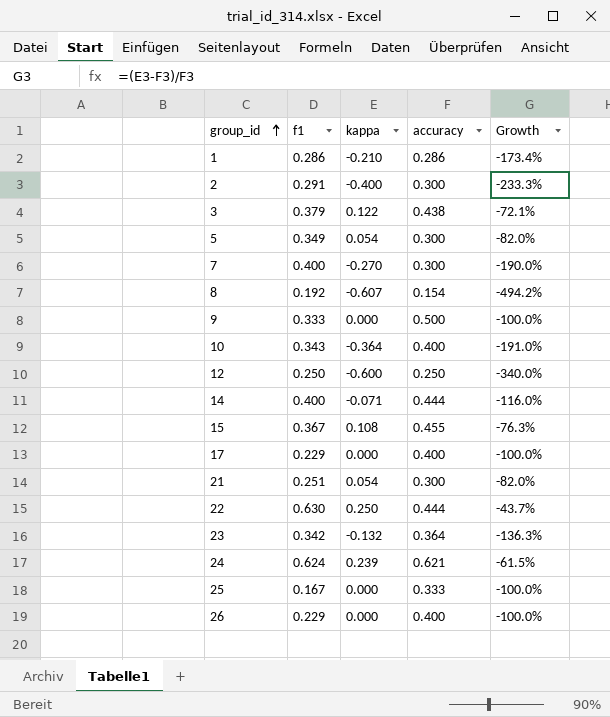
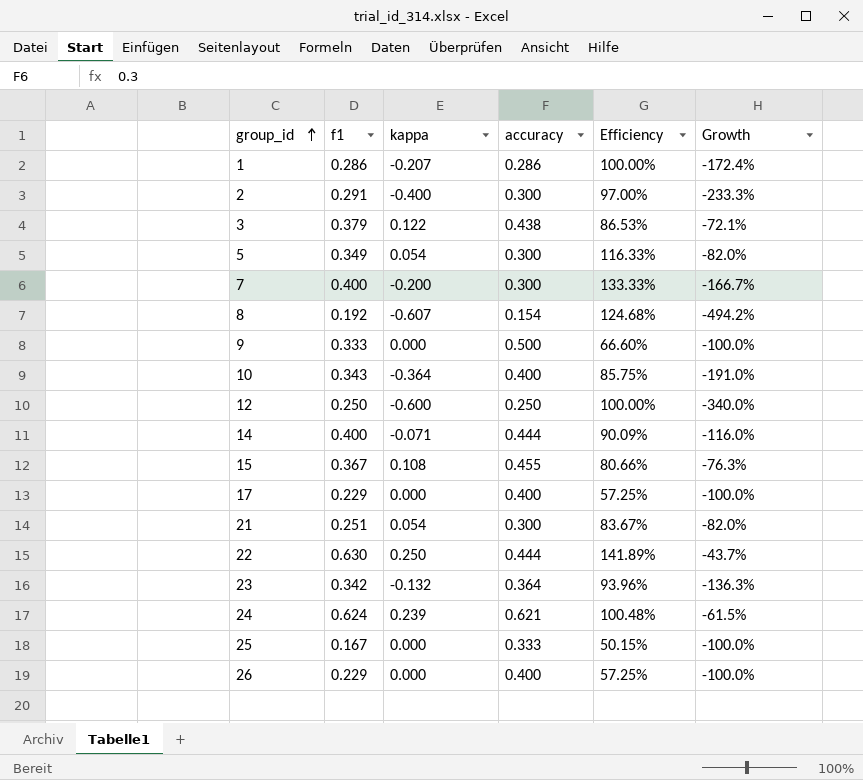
column Efficiency | formula: none -> [f1] / [accuracy]
1 | kappa: -0.210 -> -0.207
1 | Growth: -173.4% -> -172.4%
7 | kappa: -0.270 -> -0.200
7 | Growth: -190.0% -> -166.7%

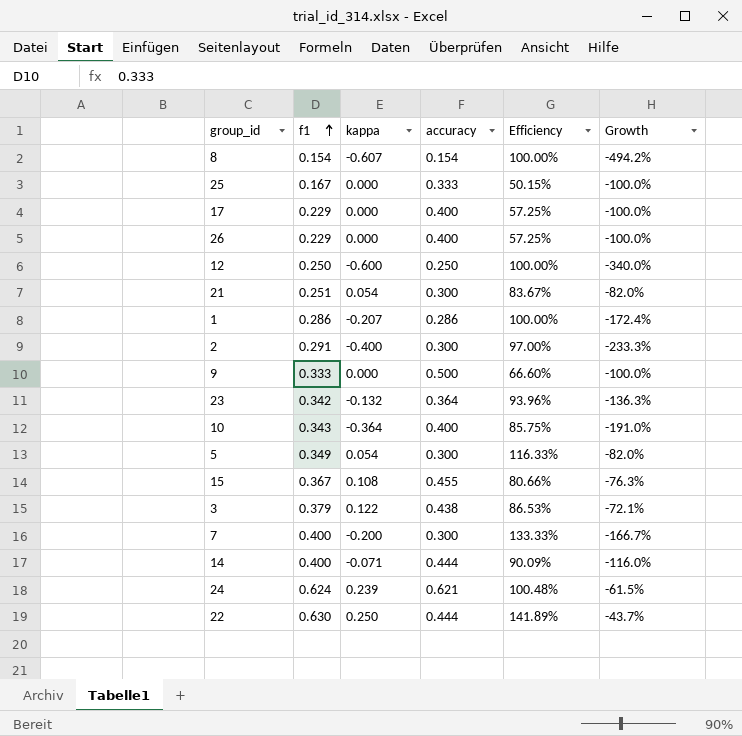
row order: group_id ascending -> f1 ascending
8 | f1: 0.192 -> 0.154
8 | Efficiency: 124.68% -> 100.00%

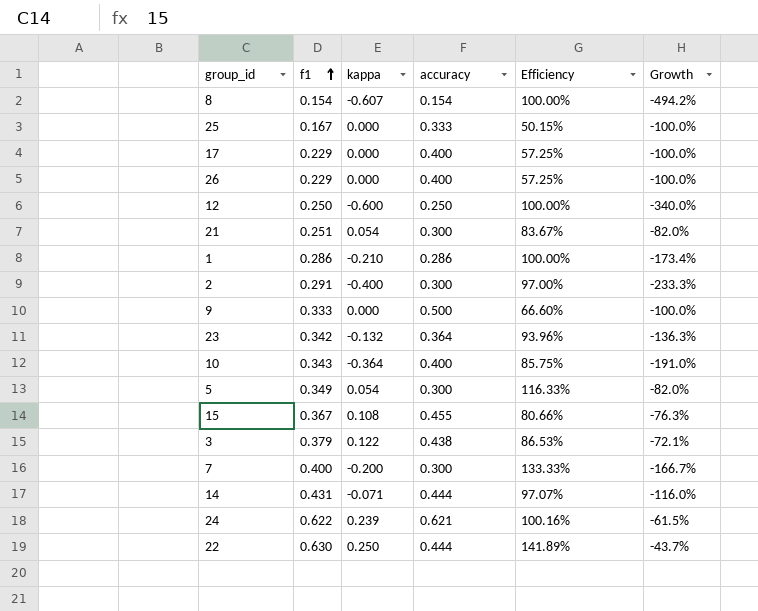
1 | kappa: -0.207 -> -0.210
1 | Growth: -172.4% -> -173.4%
14 | f1: 0.400 -> 0.431
14 | Efficiency: 90.09% -> 97.07%
24 | f1: 0.624 -> 0.622
24 | Efficiency: 100.48% -> 100.16%

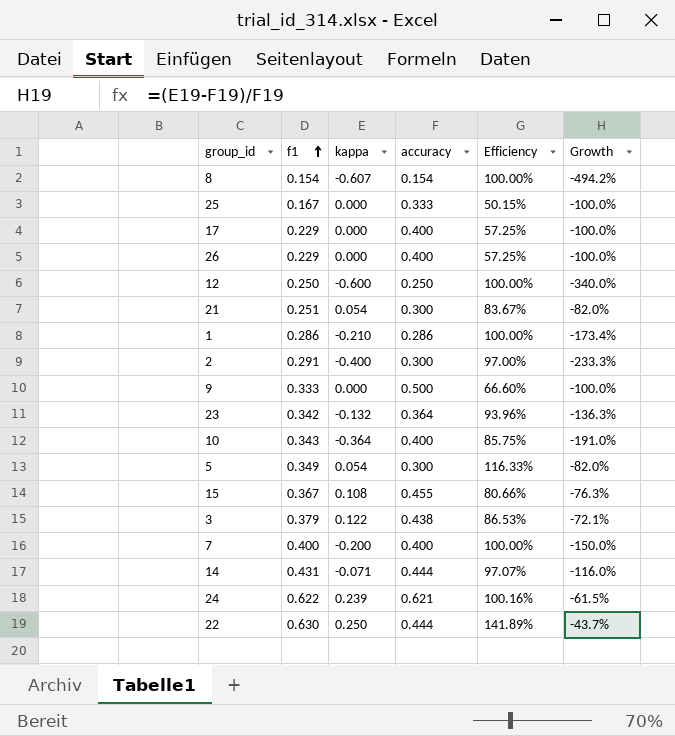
7 | accuracy: 0.300 -> 0.400
7 | Efficiency: 133.33% -> 100.00%
7 | Growth: -166.7% -> -150.0%

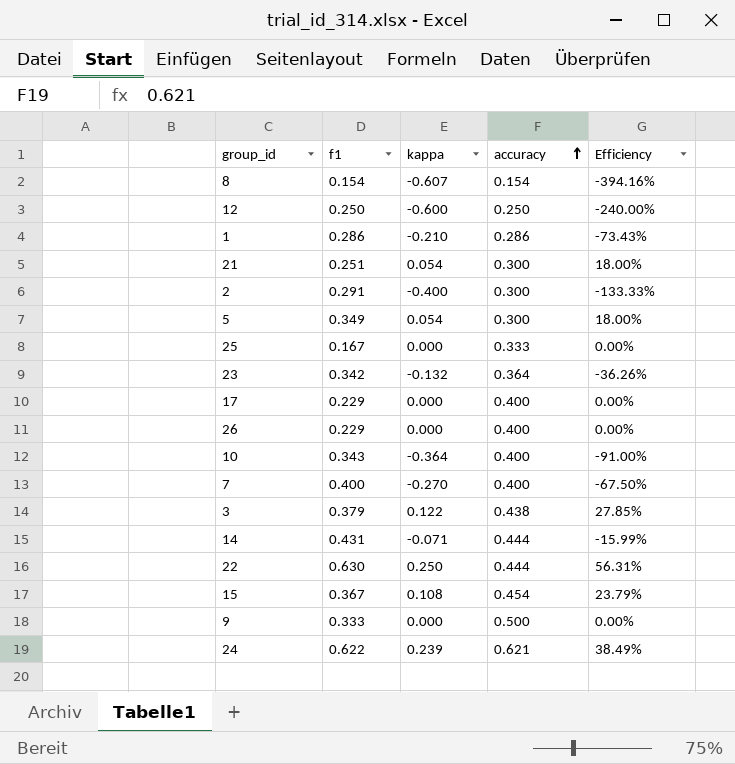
row order: f1 ascending -> accuracy ascending
column Growth | formula: ([kappa] - [accuracy]) / [accuracy] -> none
column Efficiency | formula: [f1] / [accuracy] -> [kappa] / [accuracy]
7 | kappa: -0.200 -> -0.270
15 | accuracy: 0.455 -> 0.454

